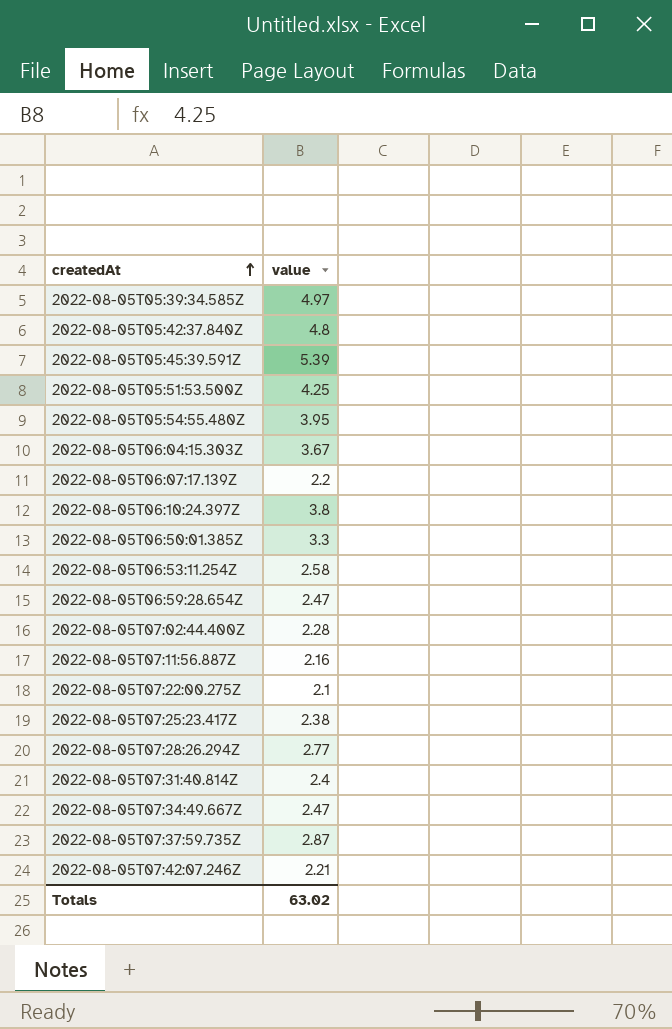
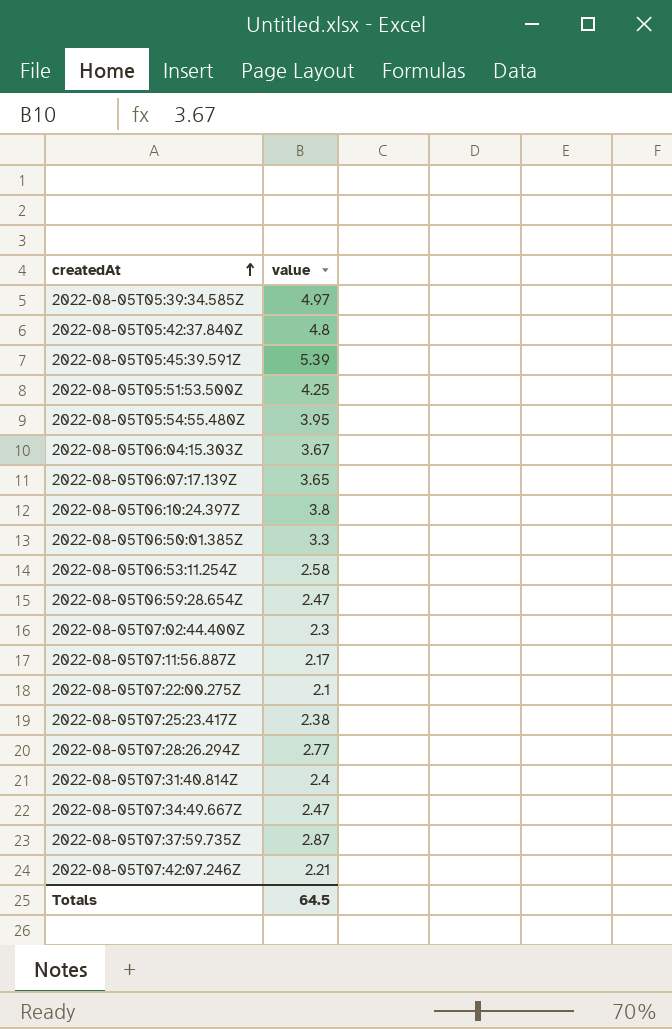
2022-08-05T06:07:17.139Z | value: 2.2 -> 3.65
2022-08-05T07:02:44.400Z | value: 2.28 -> 2.3
2022-08-05T07:11:56.887Z | value: 2.16 -> 2.17
Totals | value: 63.02 -> 64.5

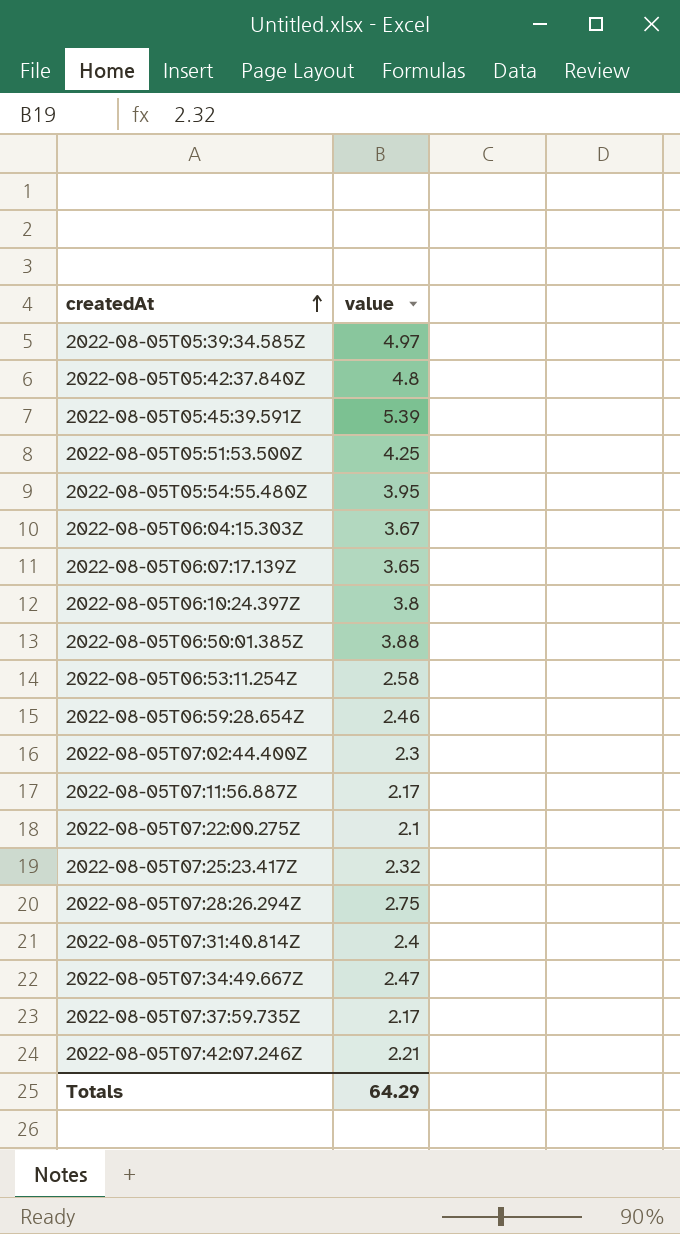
2022-08-05T06:50:01.385Z | value: 3.3 -> 3.88
2022-08-05T06:59:28.654Z | value: 2.47 -> 2.46
2022-08-05T07:25:23.417Z | value: 2.38 -> 2.32
2022-08-05T07:28:26.294Z | value: 2.77 -> 2.75
2022-08-05T07:37:59.735Z | value: 2.87 -> 2.17
Totals | value: 64.5 -> 64.29

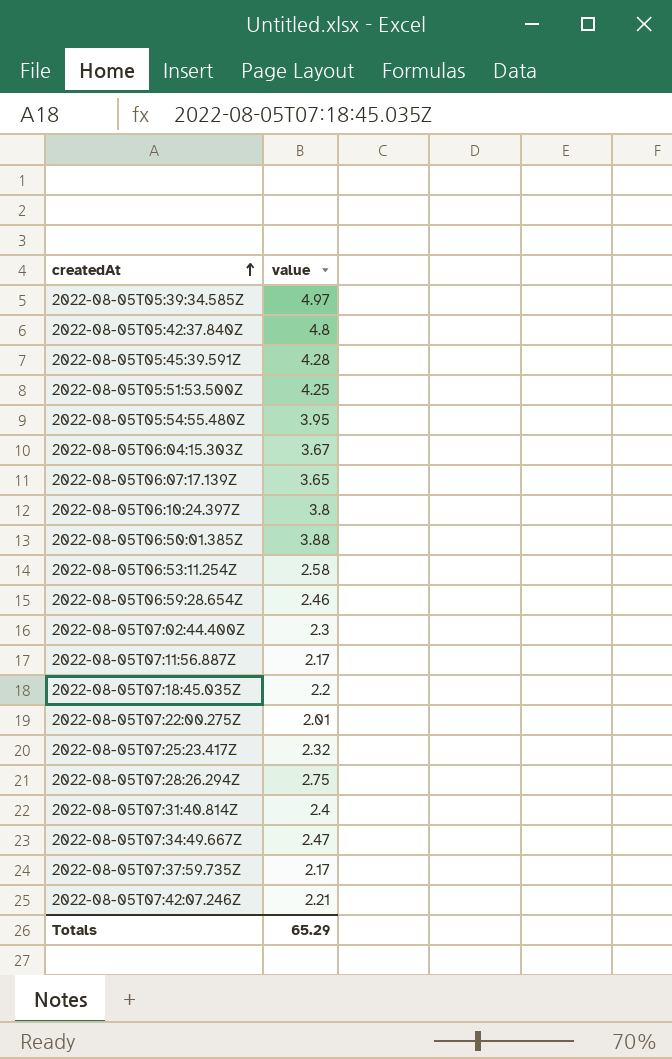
2022-08-05T05:45:39.591Z | value: 5.39 -> 4.28
row 2022-08-05T07:18:45.035Z: none -> 2.2
2022-08-05T07:22:00.275Z | value: 2.1 -> 2.01
Totals | value: 64.29 -> 65.29

